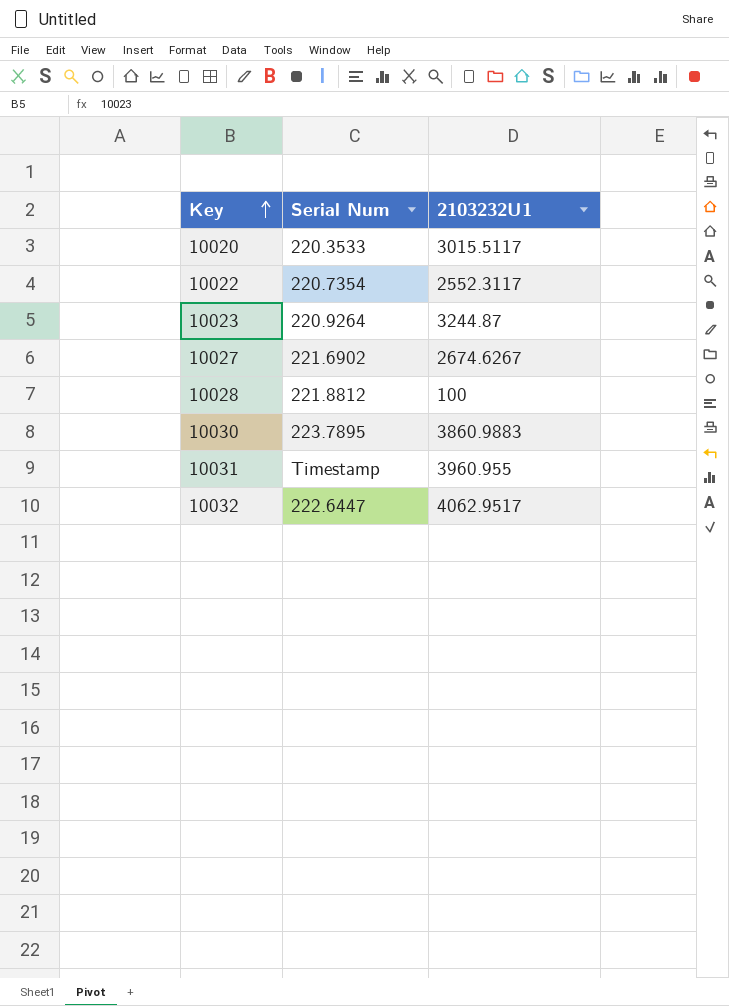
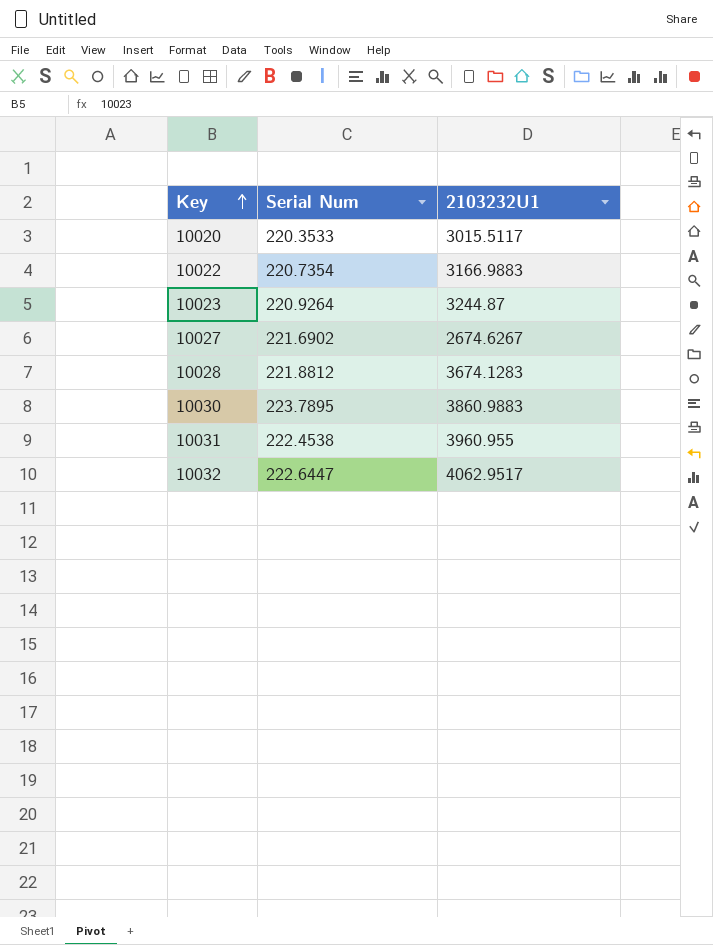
10022 | 2103232U1: 2552.3117 -> 3166.9883
10028 | 2103232U1: 100 -> 3674.1283
10031 | Serial Num: Timestamp -> 222.4538

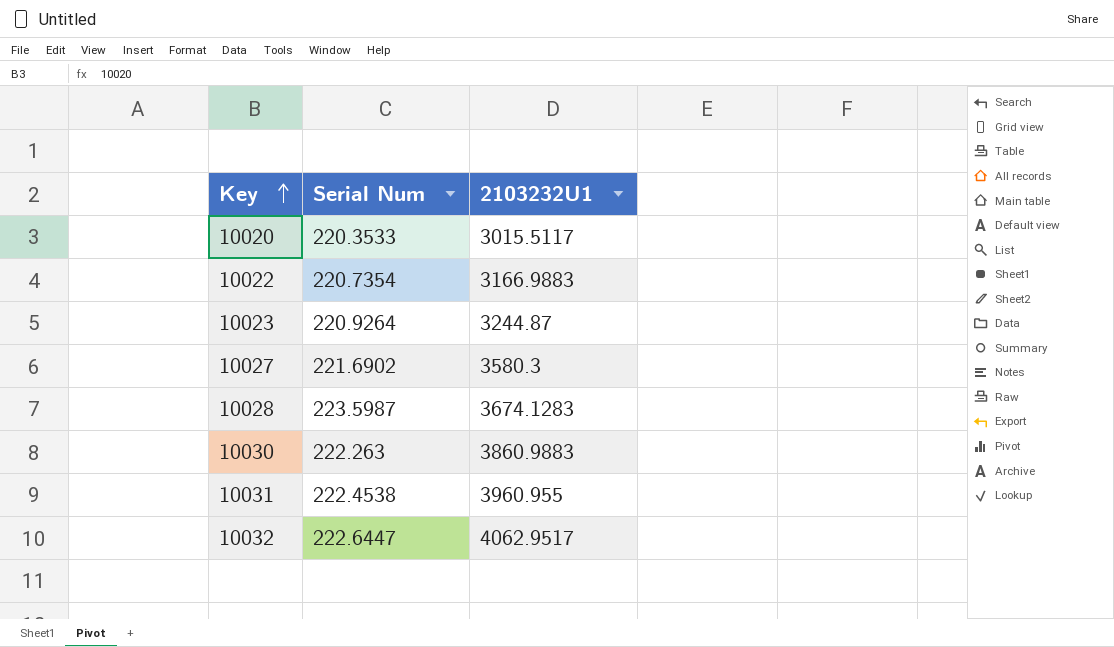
10027 | 2103232U1: 2674.6267 -> 3580.3
10028 | Serial Num: 221.8812 -> 223.5987
10030 | Serial Num: 223.7895 -> 222.263

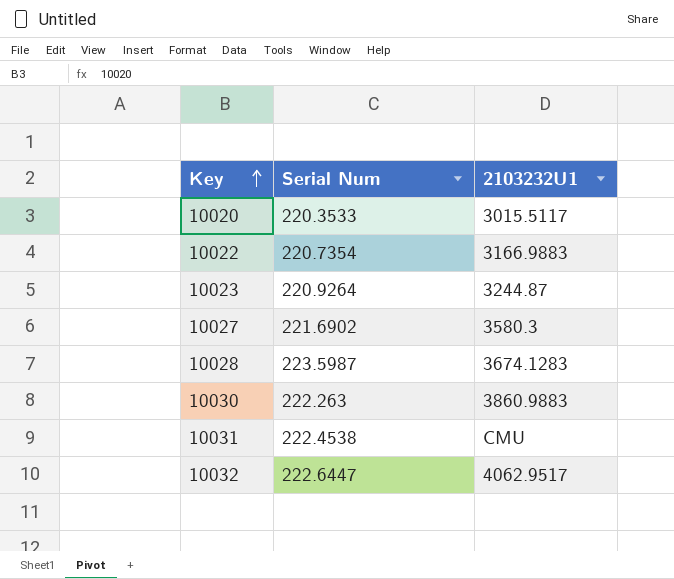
10031 | 2103232U1: 3960.955 -> CMU

